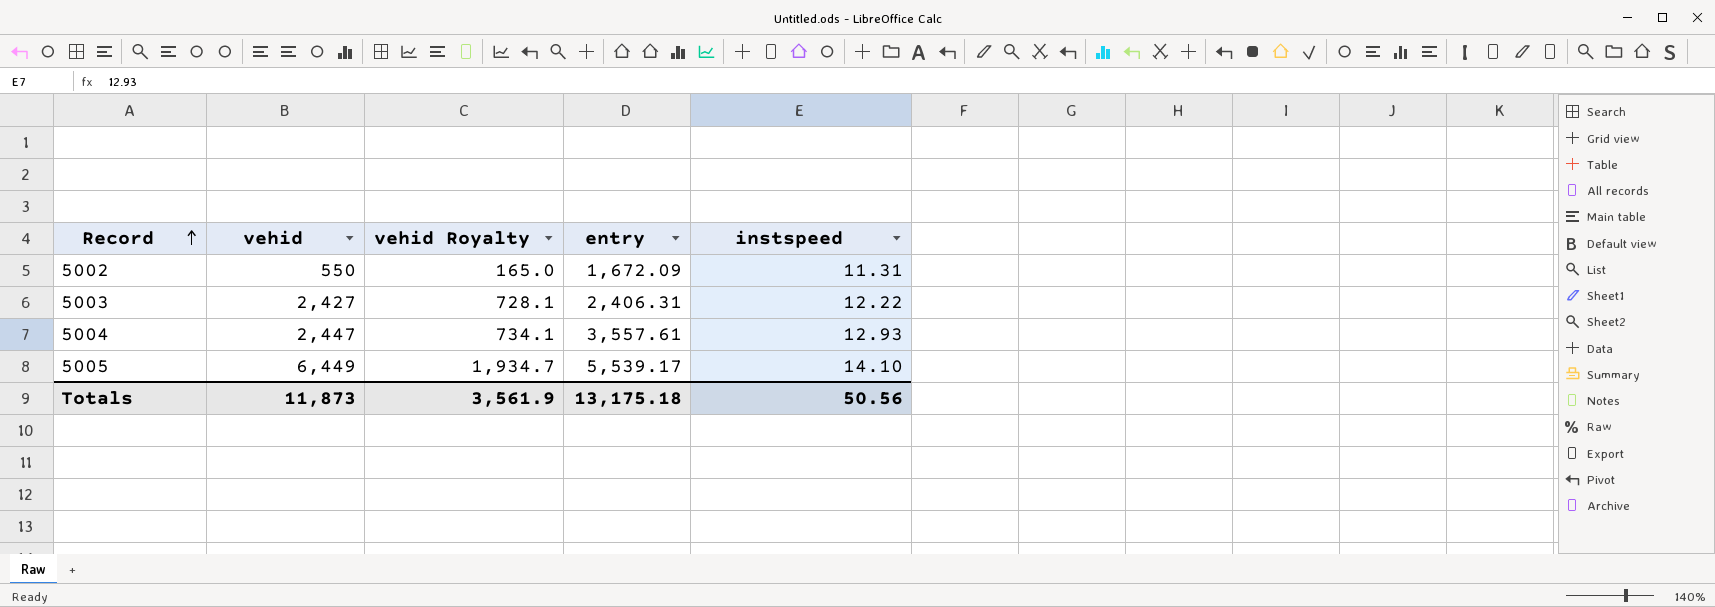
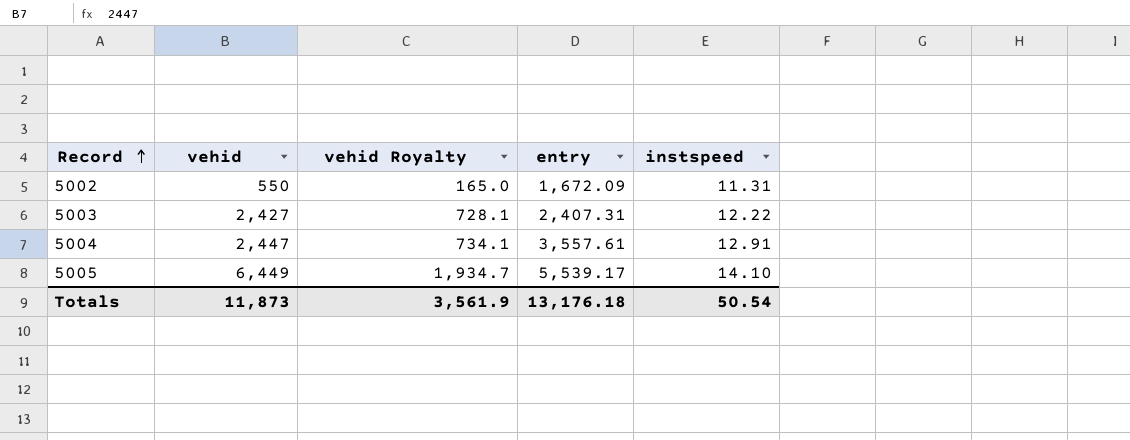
5003 | entry: 2,406.31 -> 2,407.31
5004 | instspeed: 12.93 -> 12.91
Totals | entry: 13,175.18 -> 13,176.18
Totals | instspeed: 50.56 -> 50.54

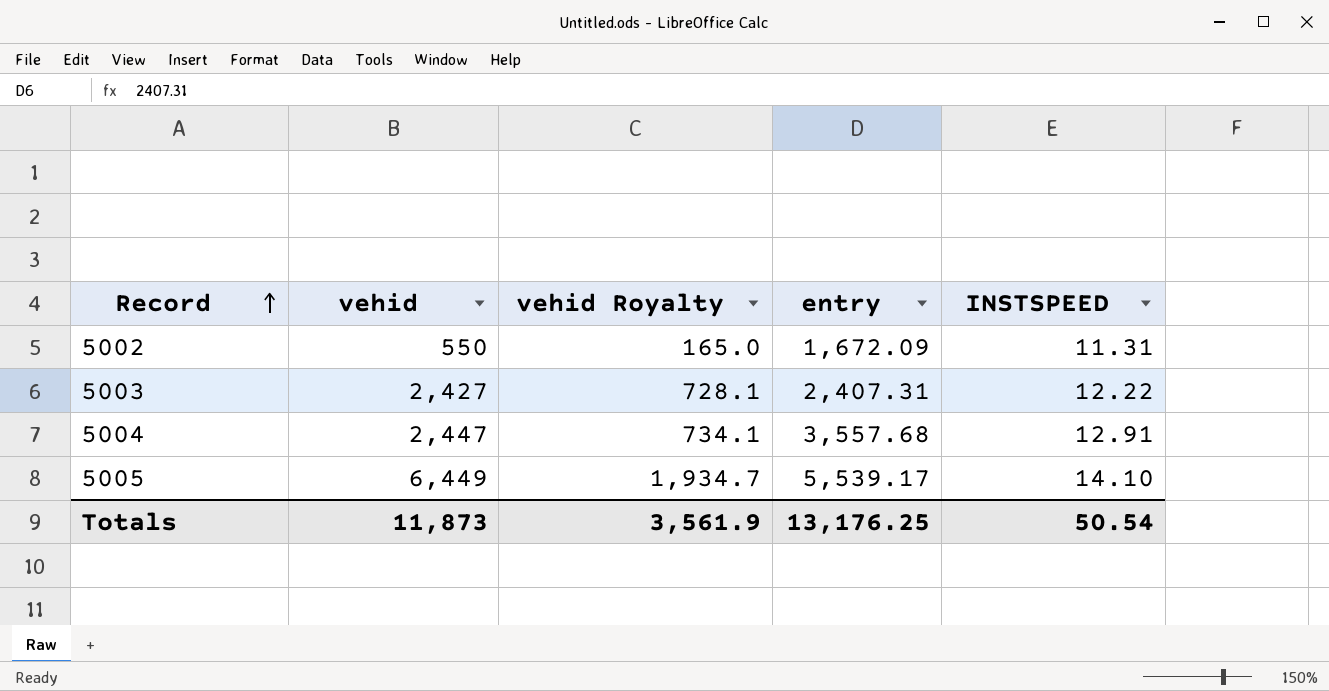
column name: instspeed -> INSTSPEED
5004 | entry: 3,557.61 -> 3,557.68
Totals | entry: 13,176.18 -> 13,176.25

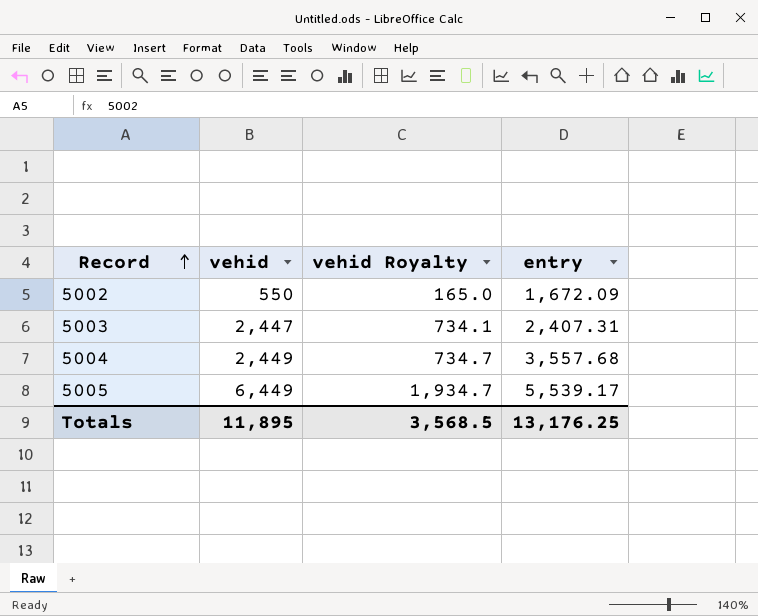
column INSTSPEED | position: 5 -> none
5003 | vehid: 2,427 -> 2,447
5003 | vehid Royalty: 728.1 -> 734.1
5004 | vehid: 2,447 -> 2,449
5004 | vehid Royalty: 734.1 -> 734.7
Totals | vehid: 11,873 -> 11,895
Totals | vehid Royalty: 3,561.9 -> 3,568.5

